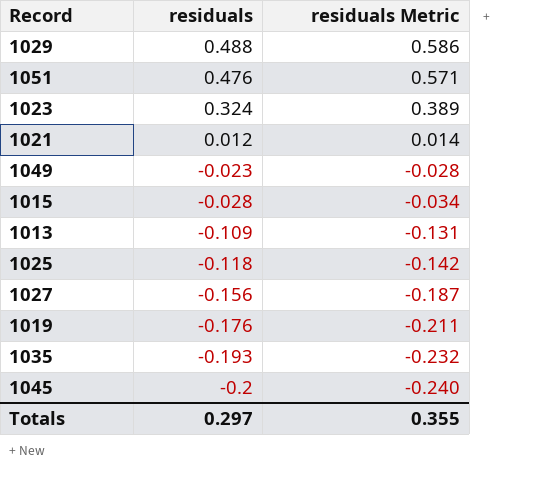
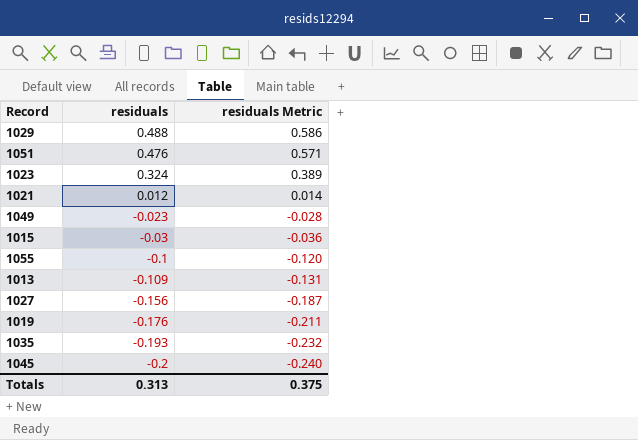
row 1025: -0.118 | -0.142 -> none
1015 | residuals: -0.028 -> -0.03
1015 | residuals Metric: -0.034 -> -0.036
row 1055: none -> -0.1 | -0.120
Totals | residuals: 0.297 -> 0.313
Totals | residuals Metric: 0.355 -> 0.375

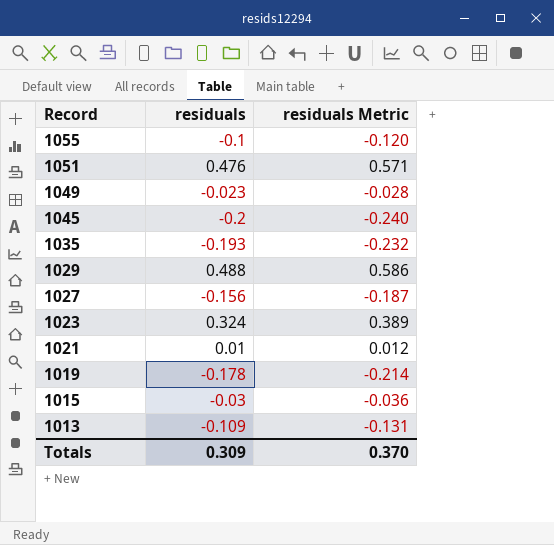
row order: residuals descending -> Record descending
1021 | residuals: 0.012 -> 0.01
1021 | residuals Metric: 0.014 -> 0.012
1019 | residuals: -0.176 -> -0.178
1019 | residuals Metric: -0.211 -> -0.214
Totals | residuals: 0.313 -> 0.309
Totals | residuals Metric: 0.375 -> 0.370

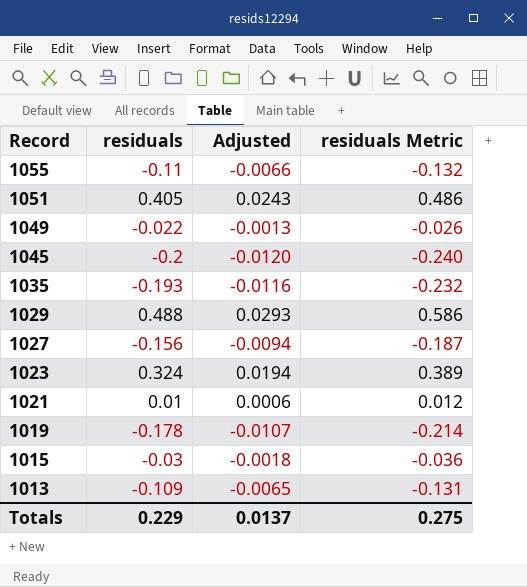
column Adjusted | formula: none -> [residuals] * 0.06
1055 | residuals: -0.1 -> -0.11
1055 | residuals Metric: -0.120 -> -0.132
1051 | residuals: 0.476 -> 0.405
1051 | residuals Metric: 0.571 -> 0.486
1049 | residuals: -0.023 -> -0.022
1049 | residuals Metric: -0.028 -> -0.026
Totals | residuals: 0.309 -> 0.229
Totals | residuals Metric: 0.370 -> 0.275

